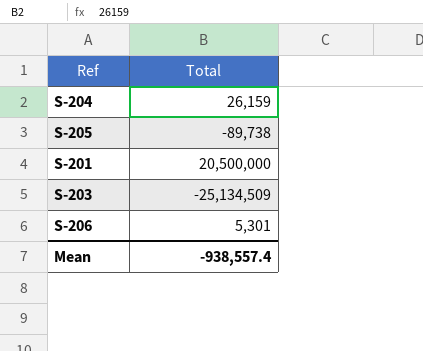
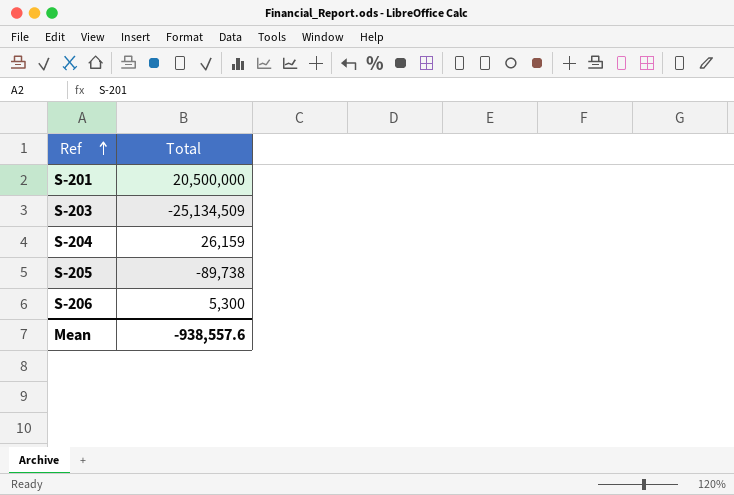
row order: none -> Ref ascending
S-206 | Total: 5,301 -> 5,300
Mean | Total: -938,557.4 -> -938,557.6

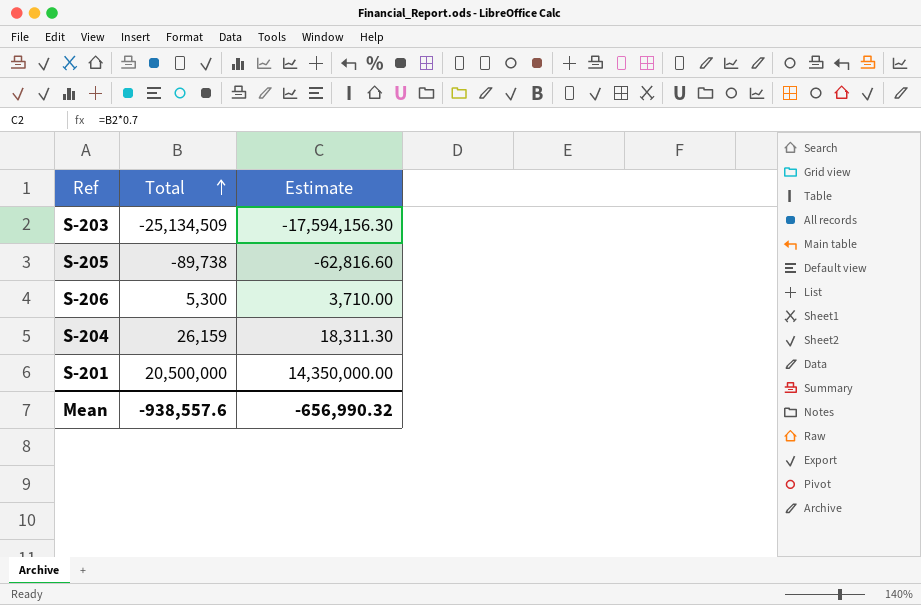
row order: Ref ascending -> Total ascending
column Estimate | formula: none -> [Total] * 0.7

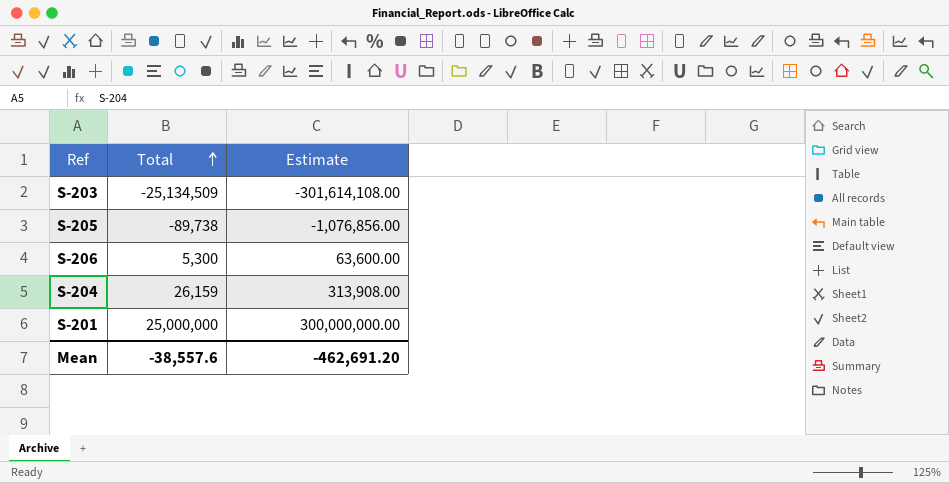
column Estimate | formula: [Total] * 0.7 -> [Total] * 12
S-201 | Total: 20,500,000 -> 25,000,000
Mean | Total: -938,557.6 -> -38,557.6
Mean | Estimate: -656,990.32 -> -462,691.20

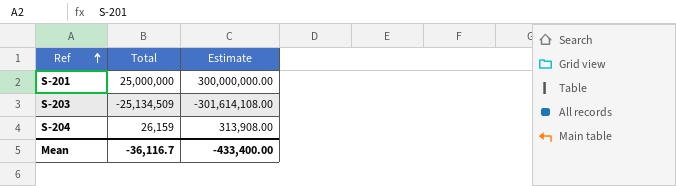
row order: Total ascending -> Ref ascending
row S-205: -89,738 | -1,076,856.00 -> none
row S-206: 5,300 | 63,600.00 -> none
Mean | Total: -38,557.6 -> -36,116.7
Mean | Estimate: -462,691.20 -> -433,400.00

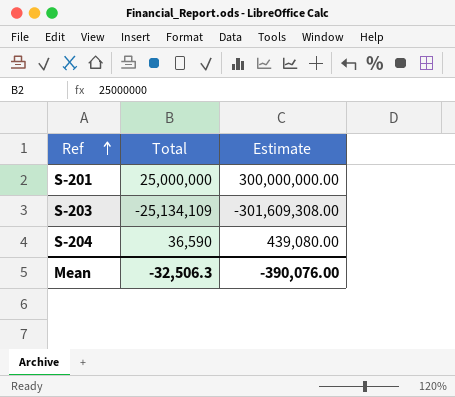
S-203 | Total: -25,134,509 -> -25,134,109
S-203 | Estimate: -301,614,108.00 -> -301,609,308.00
S-204 | Total: 26,159 -> 36,590
S-204 | Estimate: 313,908.00 -> 439,080.00
Mean | Total: -36,116.7 -> -32,506.3
Mean | Estimate: -433,400.00 -> -390,076.00

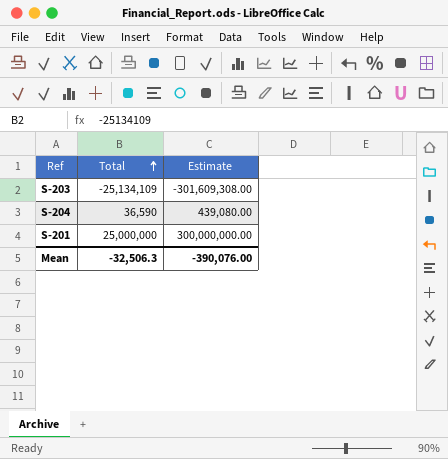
row order: Ref ascending -> Total ascending

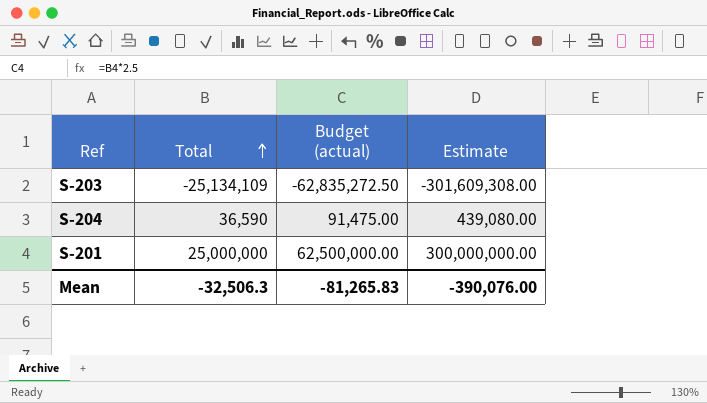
column Budget (actual) | formula: none -> [Total] * 2.5

